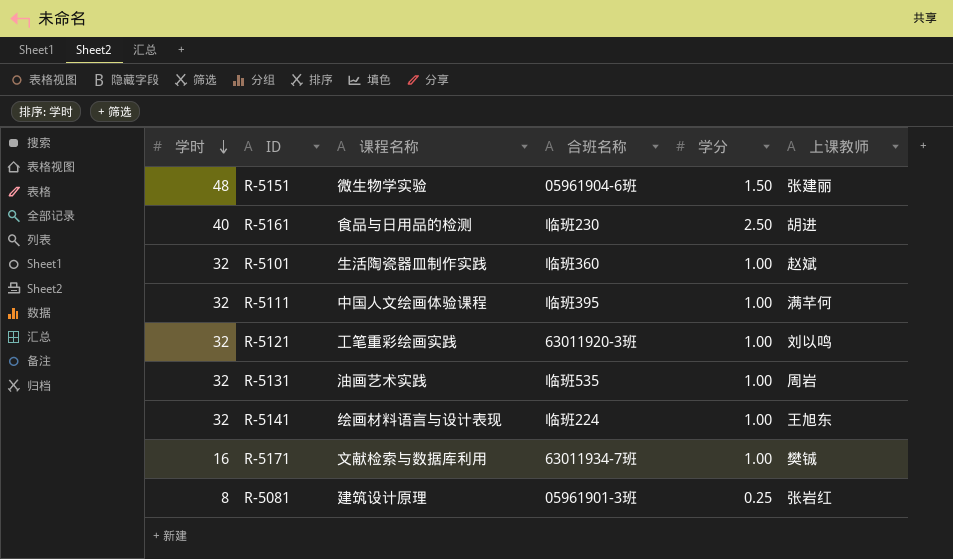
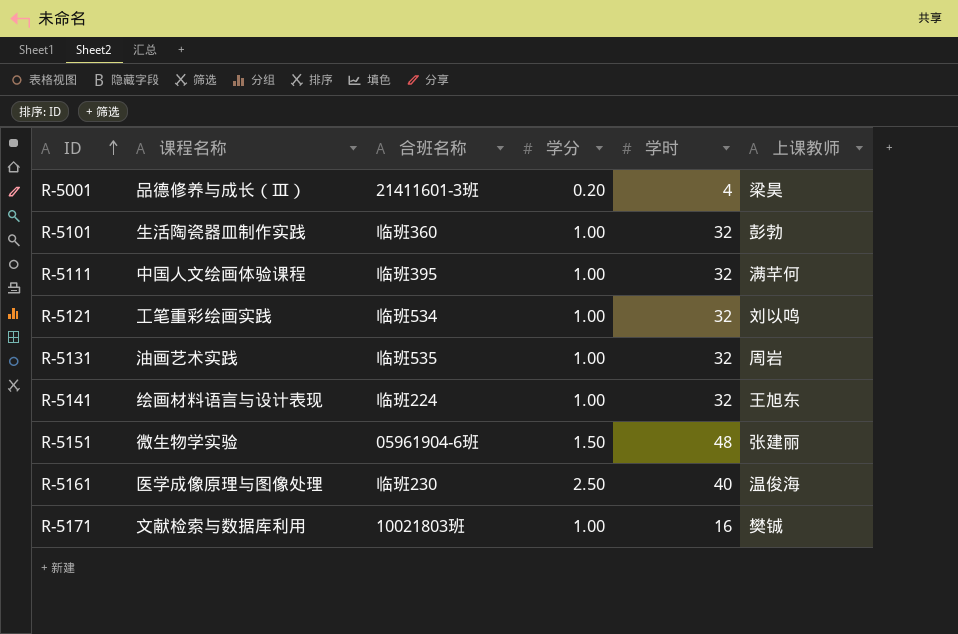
row order: 学时 descending -> ID ascending
column 学时 | position: 1 -> 5
row R-5081: 8 | 建筑设计原理 | 05961901-3班 | 0.25 | 张岩红 -> none
row R-5001: none -> 品德修养与成长（Ⅲ） | 21411601-3班 | 0.20 | 4 | 梁昊
R-5101 | 上课教师: 赵斌 -> 彭勃
R-5121 | 合班名称: 63011920-3班 -> 临班534
R-5161 | 课程名称: 食品与日用品的检测 -> 医学成像原理与图像处理
R-5161 | 上课教师: 胡进 -> 温俊海
R-5171 | 合班名称: 63011934-7班 -> 10021803班

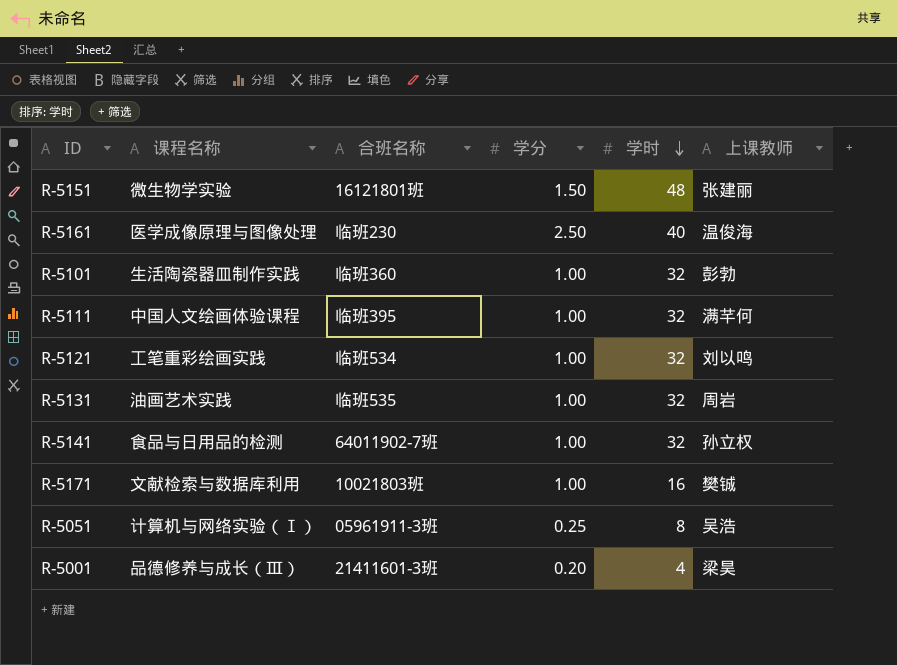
row order: ID ascending -> 学时 descending
R-5151 | 合班名称: 05961904-6班 -> 16121801班
R-5141 | 课程名称: 绘画材料语言与设计表现 -> 食品与日用品的检测
R-5141 | 合班名称: 临班224 -> 64011902-7班
R-5141 | 上课教师: 王旭东 -> 孙立权
row R-5051: none -> 计算机与网络实验（Ⅰ） | 05961911-3班 | 0.25 | 8 | 吴浩

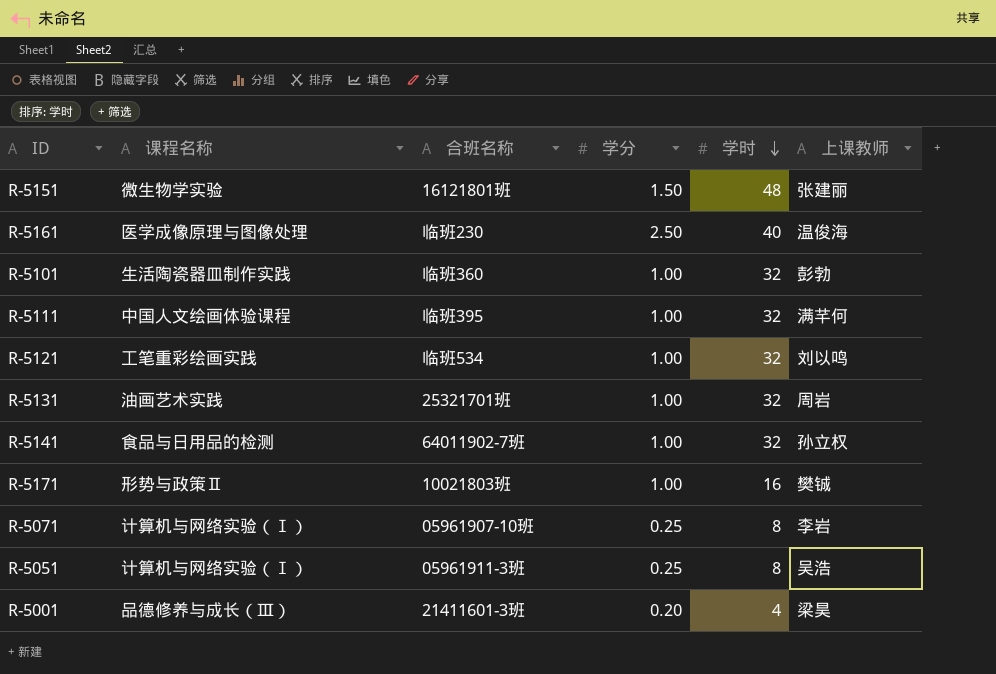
R-5131 | 合班名称: 临班535 -> 25321701班
R-5171 | 课程名称: 文献检索与数据库利用 -> 形势与政策Ⅱ
row R-5071: none -> 计算机与网络实验（Ⅰ） | 05961907-10班 | 0.25 | 8 | 李岩

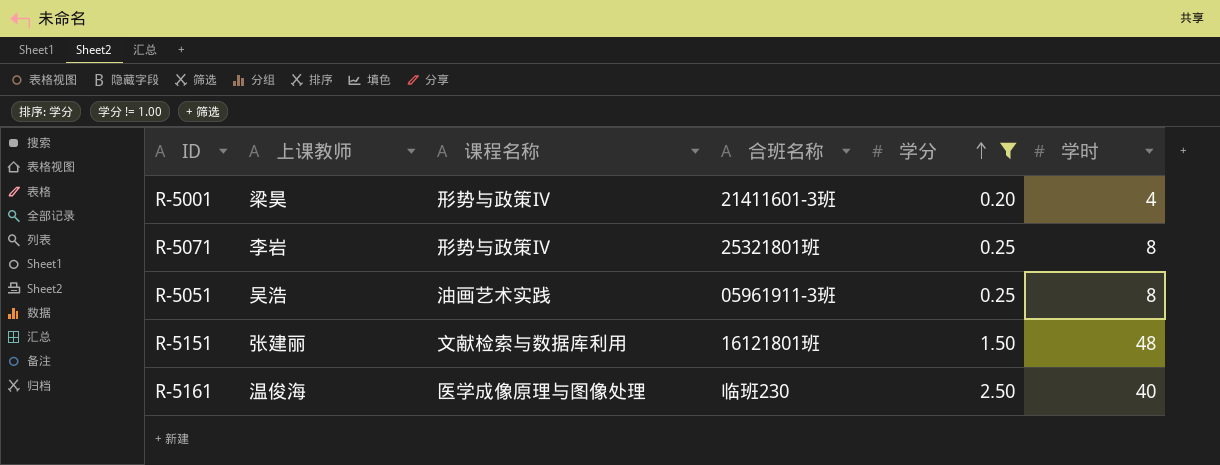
filter: none -> 学分 != 1.00
row order: 学时 descending -> 学分 ascending
column 上课教师 | position: 6 -> 2
R-5001 | 课程名称: 品德修养与成长（Ⅲ） -> 形势与政策Ⅳ
R-5071 | 课程名称: 计算机与网络实验（Ⅰ） -> 形势与政策Ⅳ
R-5071 | 合班名称: 05961907-10班 -> 25321801班
R-5051 | 课程名称: 计算机与网络实验（Ⅰ） -> 油画艺术实践
R-5151 | 课程名称: 微生物学实验 -> 文献检索与数据库利用

